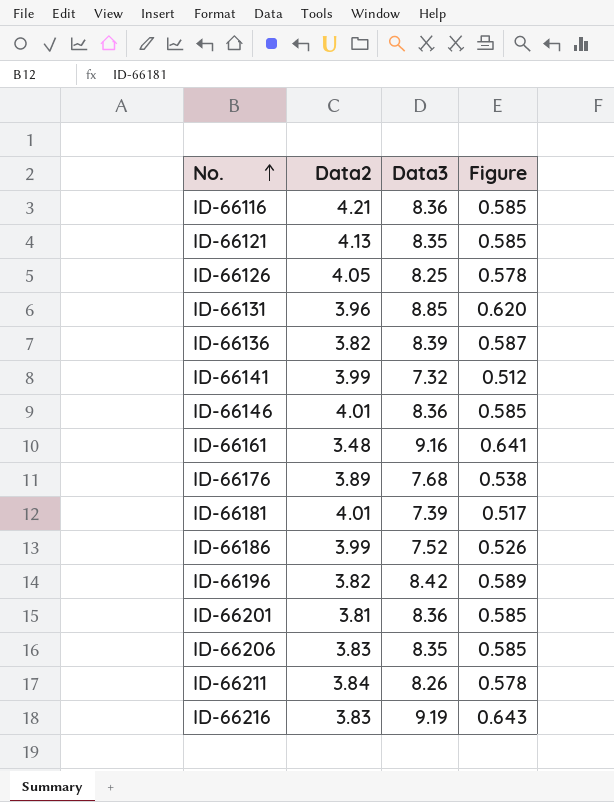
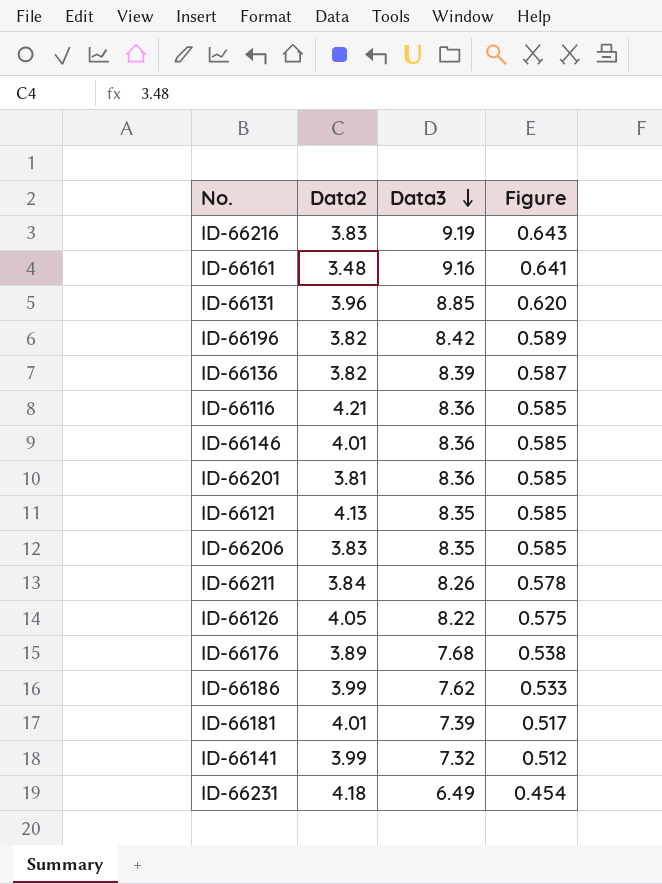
row order: No. ascending -> Data3 descending
ID-66126 | Data3: 8.25 -> 8.22
ID-66126 | Figure: 0.578 -> 0.575
ID-66186 | Data3: 7.52 -> 7.62
ID-66186 | Figure: 0.526 -> 0.533
row ID-66231: none -> 4.18 | 6.49 | 0.454

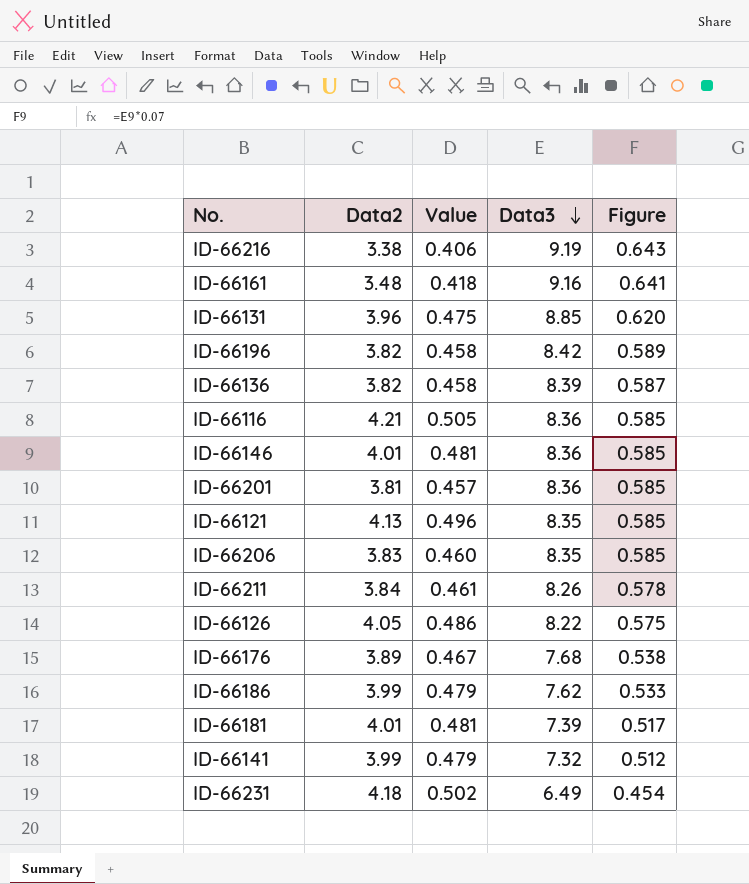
column Value | formula: none -> [Data2] * 0.12
ID-66216 | Data2: 3.83 -> 3.38

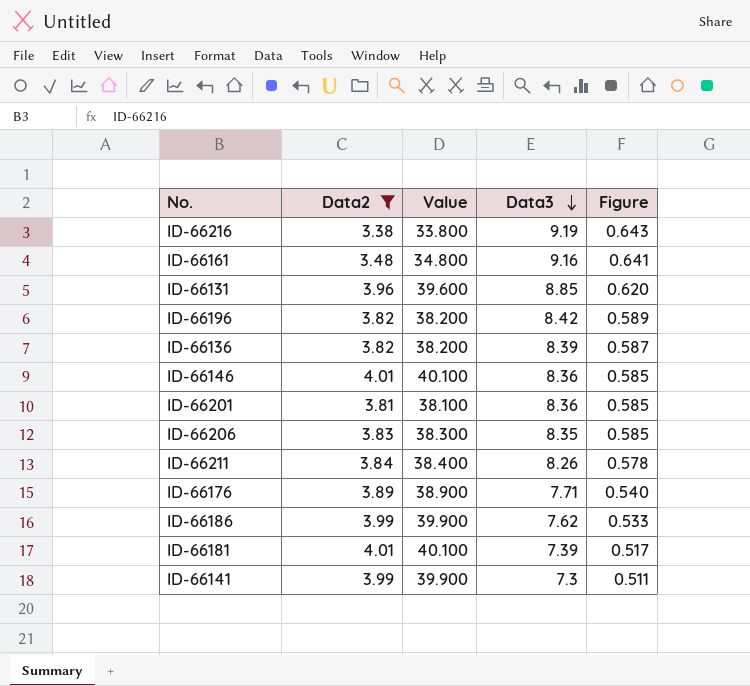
filter: none -> Data2 <= 4.01
column Value | formula: [Data2] * 0.12 -> [Data2] * 10
ID-66176 | Data3: 7.68 -> 7.71
ID-66176 | Figure: 0.538 -> 0.540
ID-66141 | Data3: 7.32 -> 7.3
ID-66141 | Figure: 0.512 -> 0.511

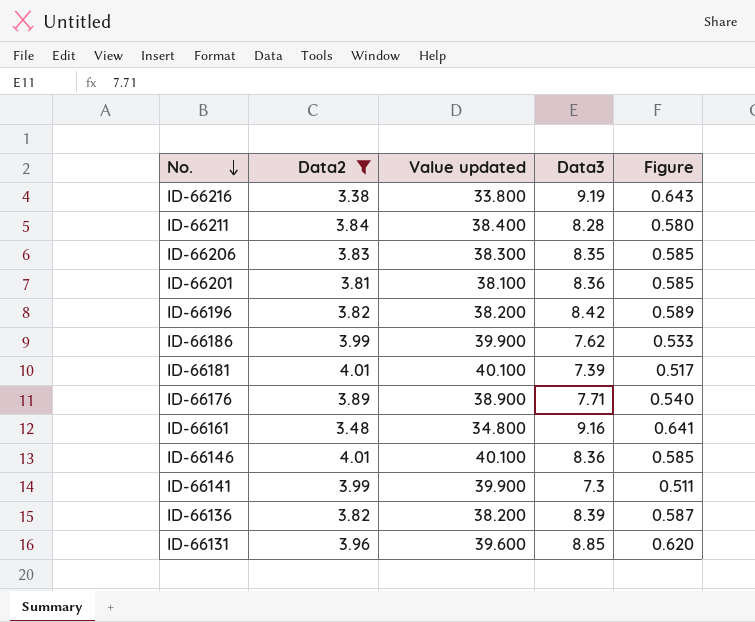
row order: Data3 descending -> No. descending
column name: Value -> Value updated
ID-66211 | Data3: 8.26 -> 8.28
ID-66211 | Figure: 0.578 -> 0.580

